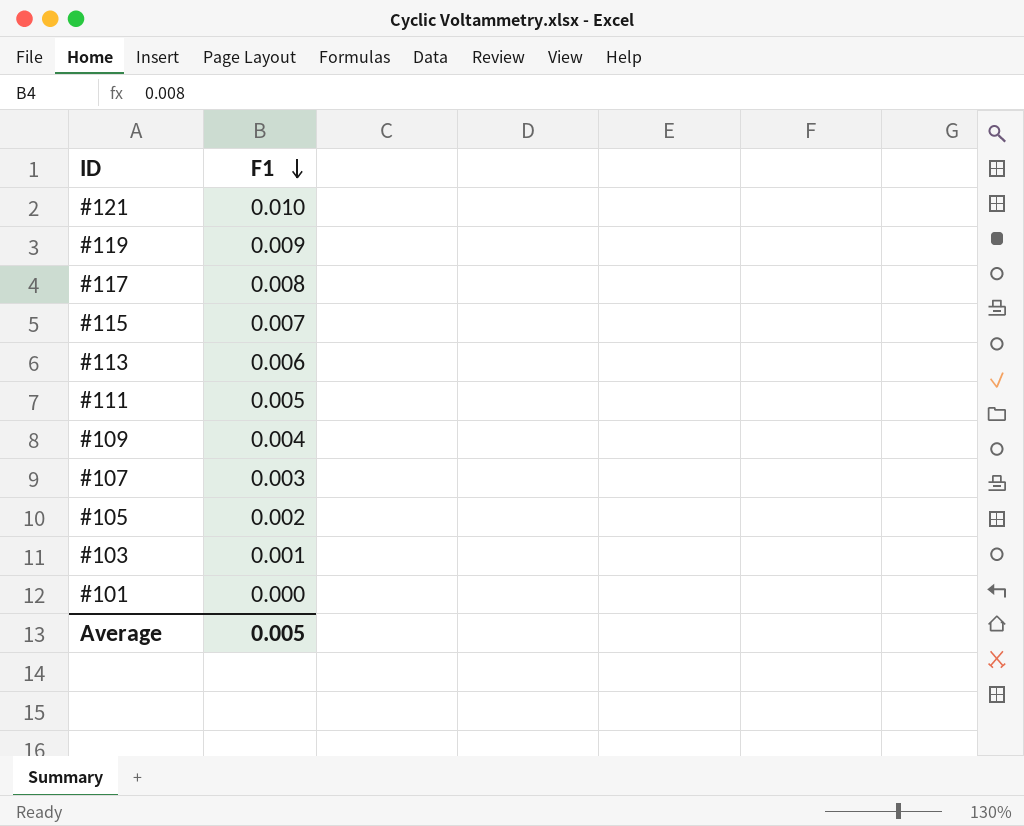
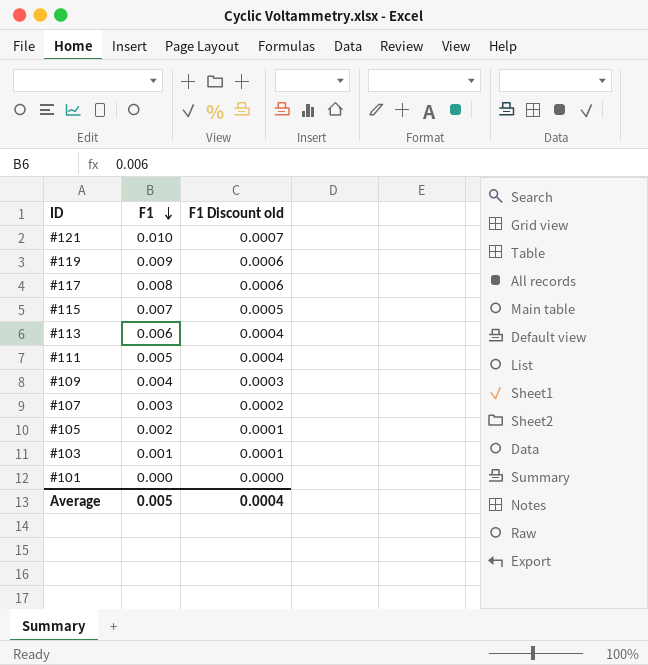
column F1 Discount old | formula: none -> [F1] * 0.07

